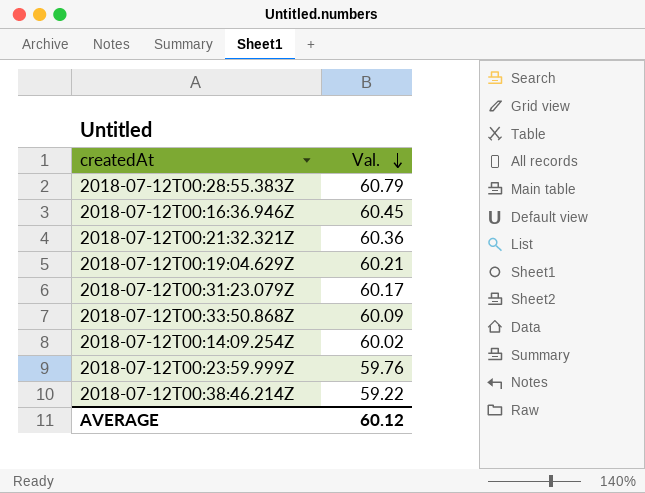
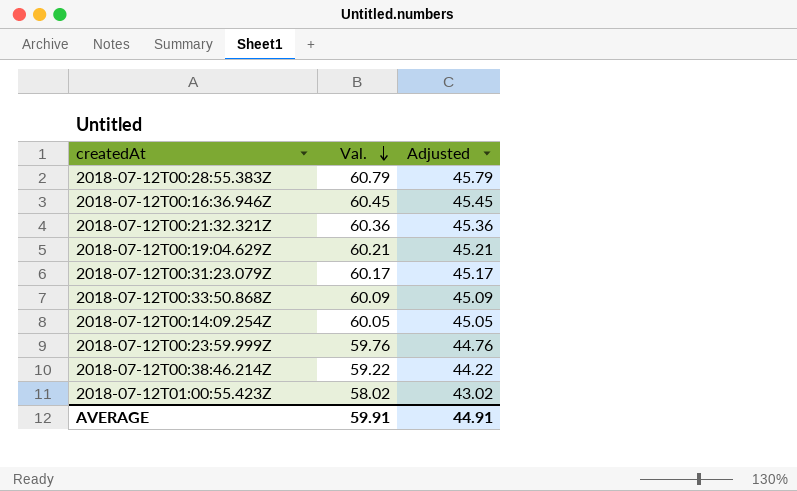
column Adjusted | formula: none -> [Val.] - 15
2018-07-12T00:14:09.254Z | Val.: 60.02 -> 60.05
row 2018-07-12T01:00:55.423Z: none -> 58.02 | 43.02
AVERAGE | Val.: 60.12 -> 59.91

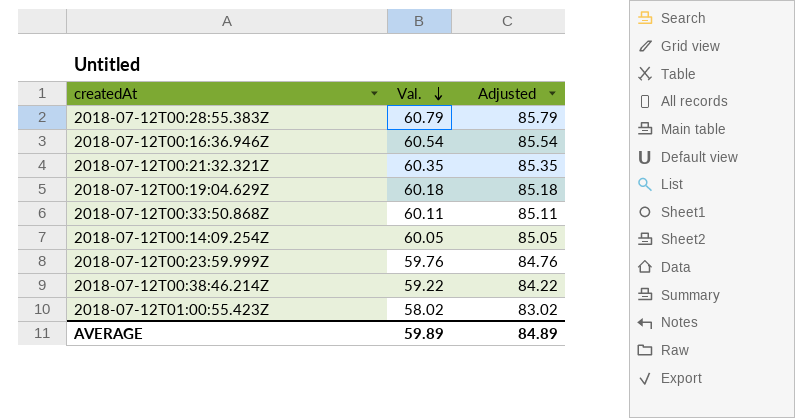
column Adjusted | formula: [Val.] - 15 -> [Val.] + 25
row 2018-07-12T00:31:23.079Z: 60.17 | 45.17 -> none
2018-07-12T00:16:36.946Z | Val.: 60.45 -> 60.54
2018-07-12T00:21:32.321Z | Val.: 60.36 -> 60.35
2018-07-12T00:19:04.629Z | Val.: 60.21 -> 60.18
2018-07-12T00:33:50.868Z | Val.: 60.09 -> 60.11
AVERAGE | Val.: 59.91 -> 59.89
AVERAGE | Adjusted: 44.91 -> 84.89

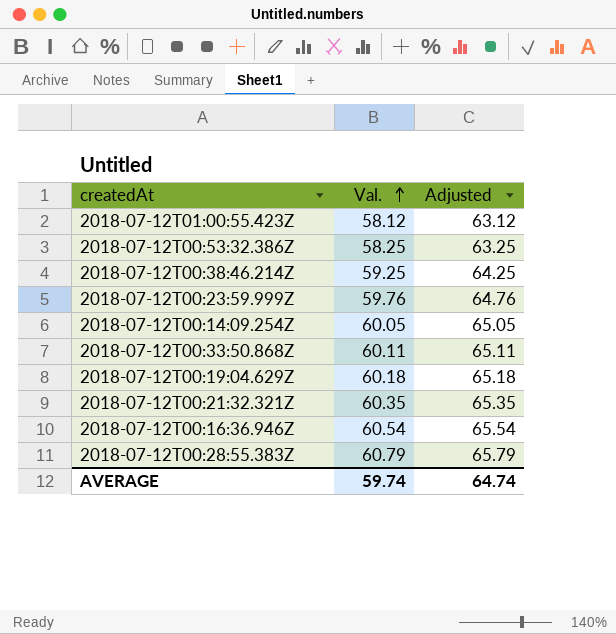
row order: Val. descending -> Val. ascending
column Adjusted | formula: [Val.] + 25 -> [Val.] + 5
2018-07-12T01:00:55.423Z | Val.: 58.02 -> 58.12
row 2018-07-12T00:53:32.386Z: none -> 58.25 | 63.25
2018-07-12T00:38:46.214Z | Val.: 59.22 -> 59.25
AVERAGE | Val.: 59.89 -> 59.74
AVERAGE | Adjusted: 84.89 -> 64.74

